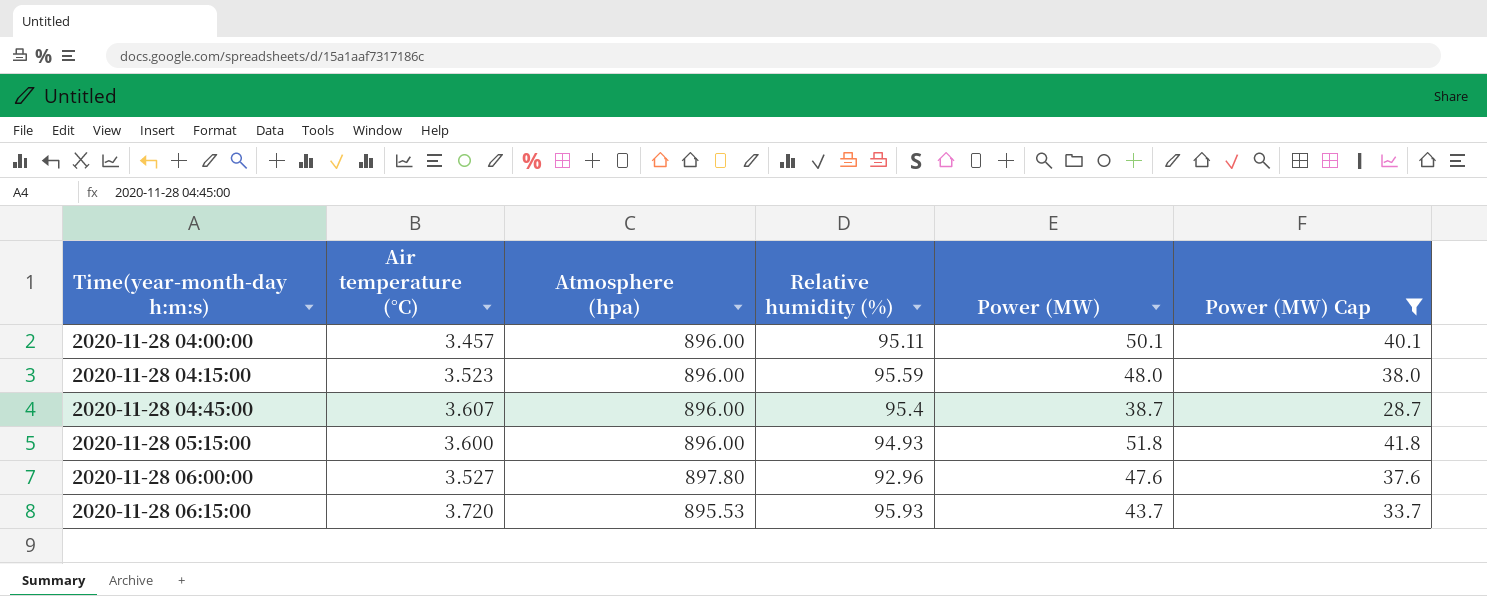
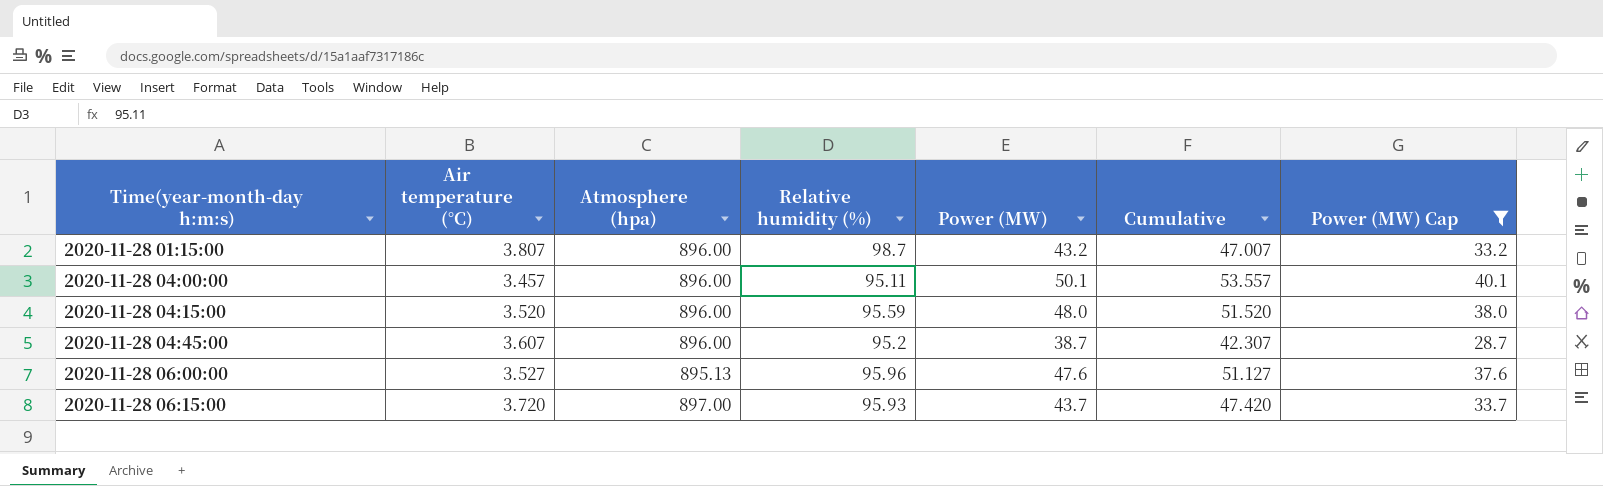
column Cumulative | formula: none -> [Air temperature (°C)] + [Power (MW)]
row 2020-11-28 05:15:00: 3.600 | 896.00 | 94.93 | 51.8 | 41.8 -> none
row 2020-11-28 01:15:00: none -> 3.807 | 896.00 | 98.7 | 43.2 | 47.007 | 33.2
2020-11-28 04:15:00 | Air temperature (°C): 3.523 -> 3.520
2020-11-28 04:45:00 | Relative humidity (%): 95.4 -> 95.2
2020-11-28 06:00:00 | Atmosphere (hpa): 897.80 -> 895.13
2020-11-28 06:00:00 | Relative humidity (%): 92.96 -> 95.96
2020-11-28 06:15:00 | Atmosphere (hpa): 895.53 -> 897.00

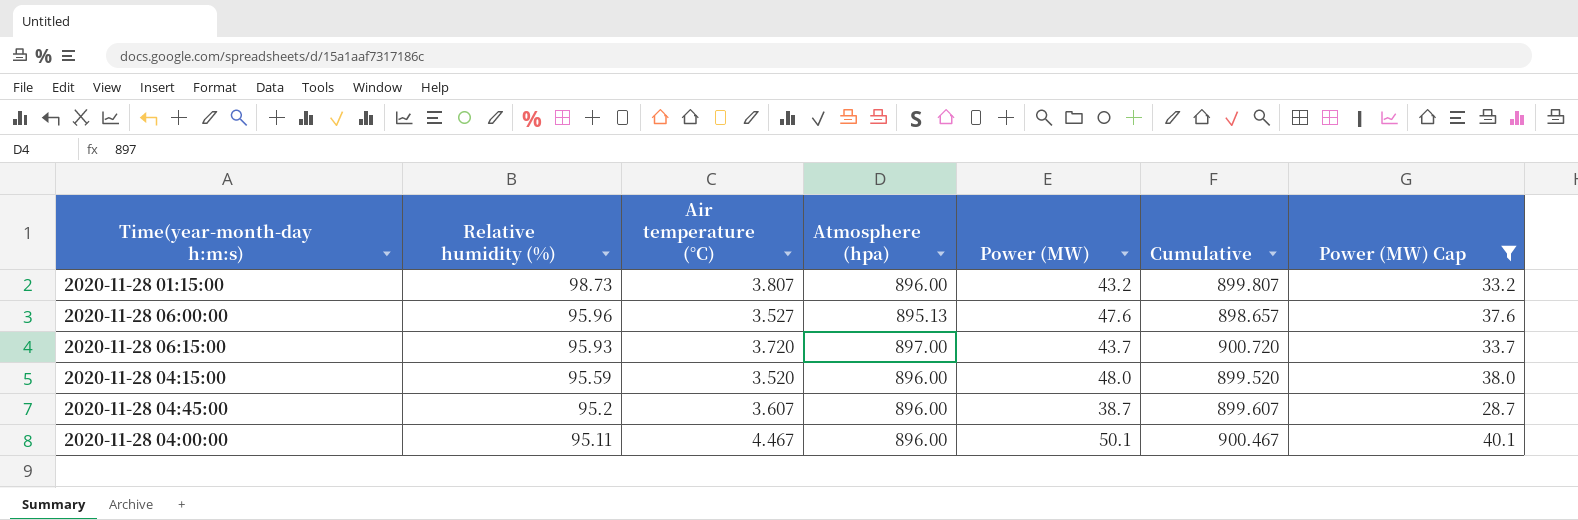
row order: Time(year-month-day h:m:s) ascending -> Relative humidity (%) descending
column Relative humidity (%) | position: 4 -> 2
column Cumulative | formula: [Air temperature (°C)] + [Power (MW)] -> [Air temperature (°C)] + [Atmosphere (hpa)]
2020-11-28 01:15:00 | Relative humidity (%): 98.7 -> 98.73
2020-11-28 04:00:00 | Air temperature (°C): 3.457 -> 4.467

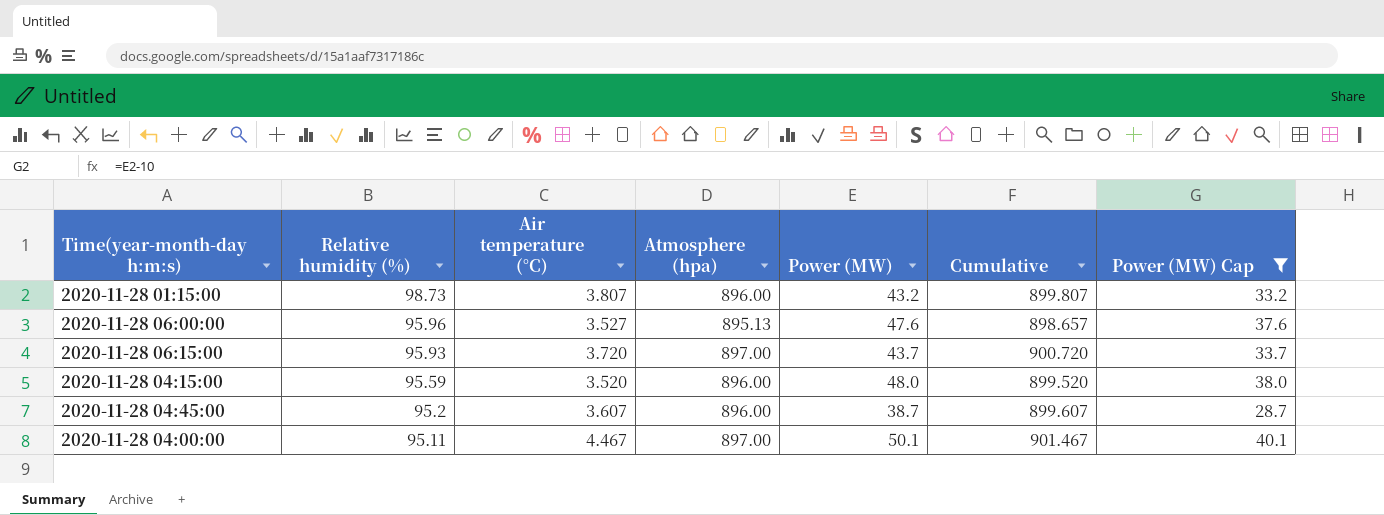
2020-11-28 04:00:00 | Atmosphere (hpa): 896.00 -> 897.00
2020-11-28 04:00:00 | Cumulative: 900.467 -> 901.467

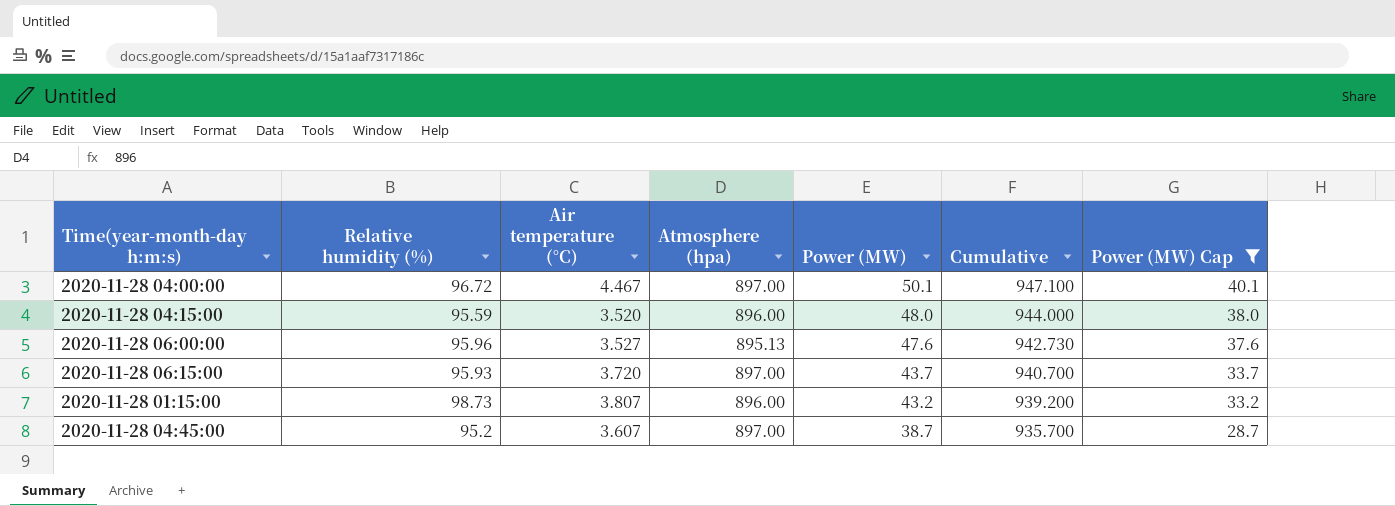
row order: Relative humidity (%) descending -> Power (MW) descending
column Cumulative | formula: [Air temperature (°C)] + [Atmosphere (hpa)] -> [Atmosphere (hpa)] + [Power (MW)]
2020-11-28 04:00:00 | Relative humidity (%): 95.11 -> 96.72
2020-11-28 04:45:00 | Atmosphere (hpa): 896.00 -> 897.00

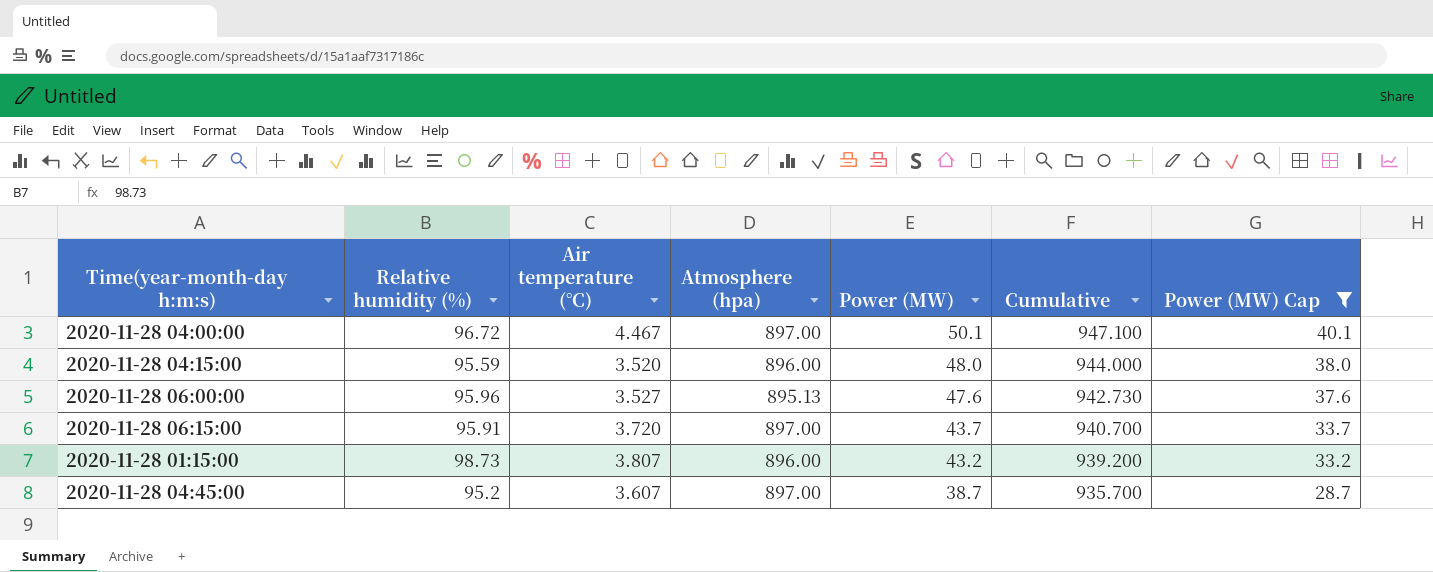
2020-11-28 06:15:00 | Relative humidity (%): 95.93 -> 95.91

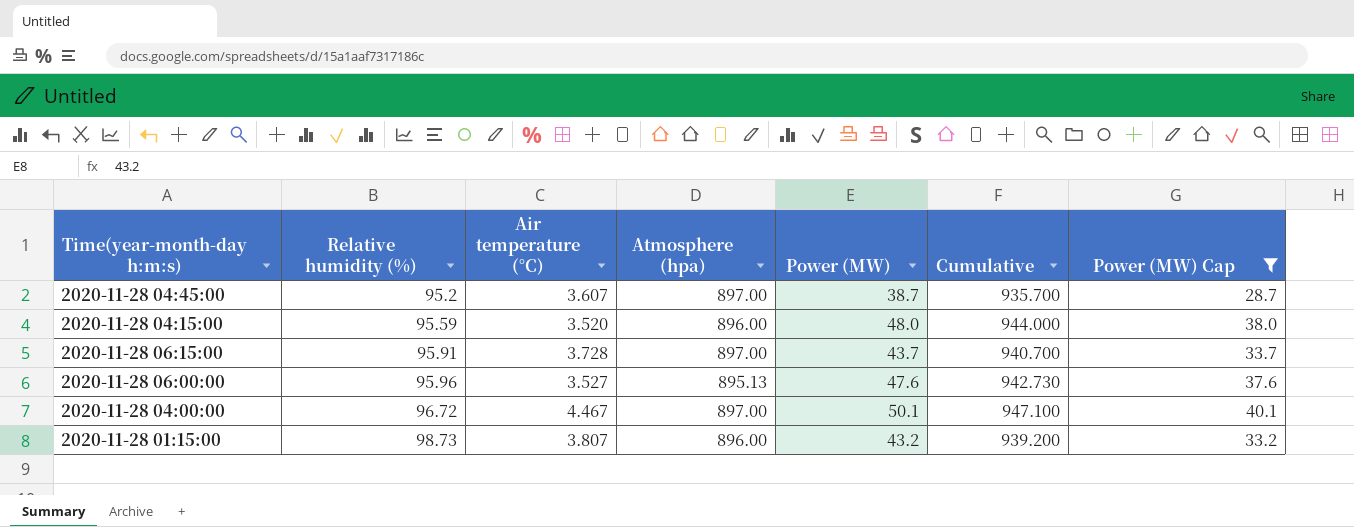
row order: Power (MW) descending -> Relative humidity (%) ascending
2020-11-28 06:15:00 | Air temperature (°C): 3.720 -> 3.728

